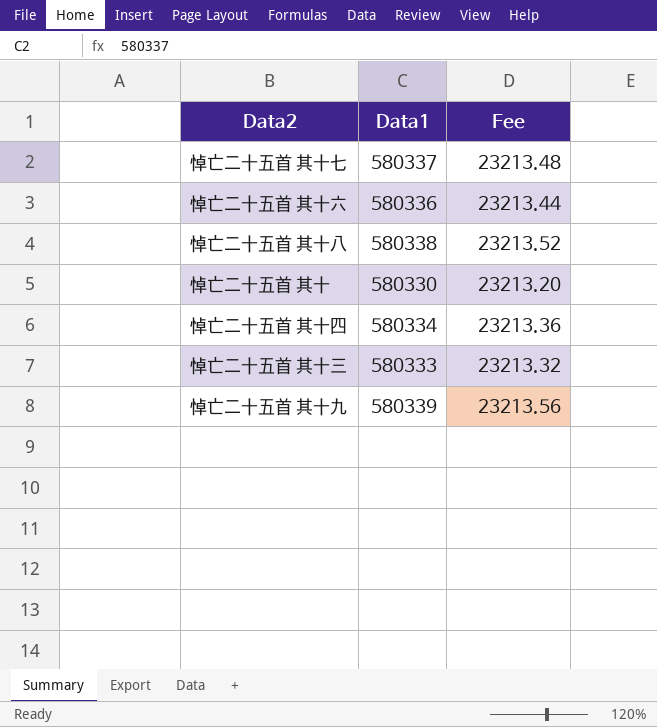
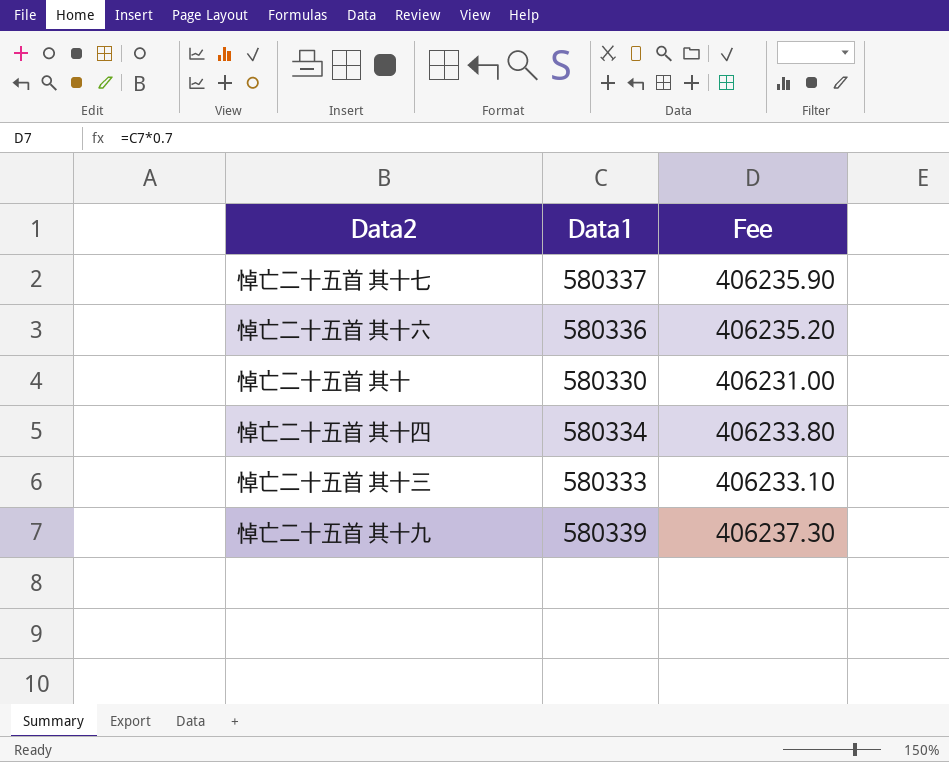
column Fee | formula: [Data1] * 0.04 -> [Data1] * 0.7
row 悼亡二十五首 其十八: 580338 | 23213.52 -> none

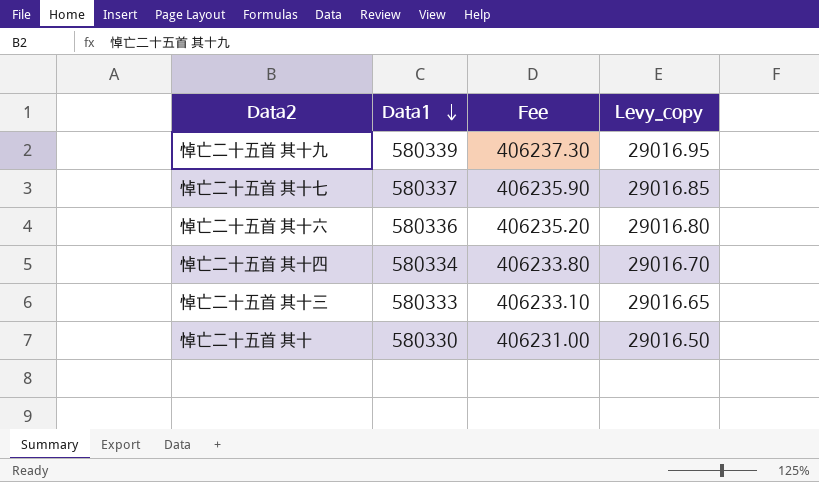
row order: none -> Data1 descending
column Levy_copy | formula: none -> [Data1] * 0.05

